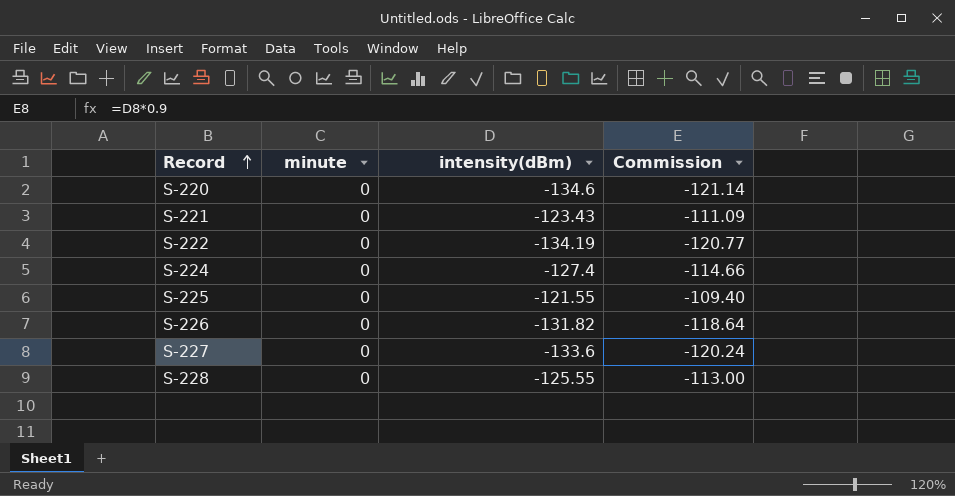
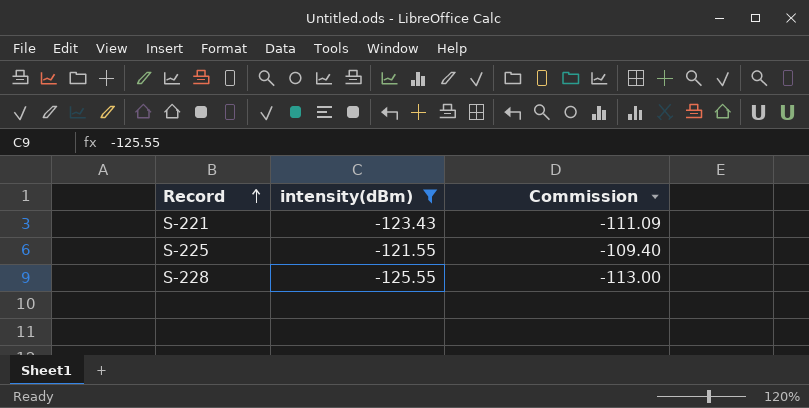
filter: none -> intensity(dBm) >= -125.55
column minute | position: 2 -> none

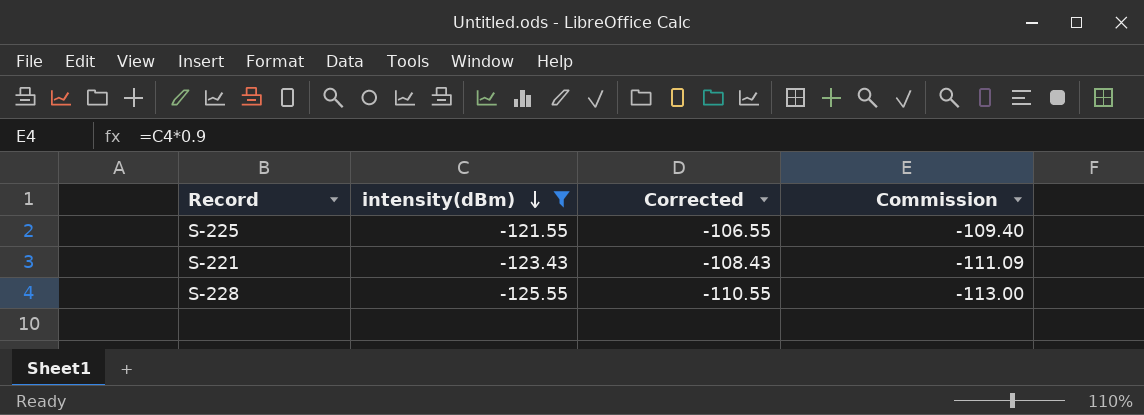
row order: Record ascending -> intensity(dBm) descending
column Corrected | formula: none -> [intensity(dBm)] + 15

